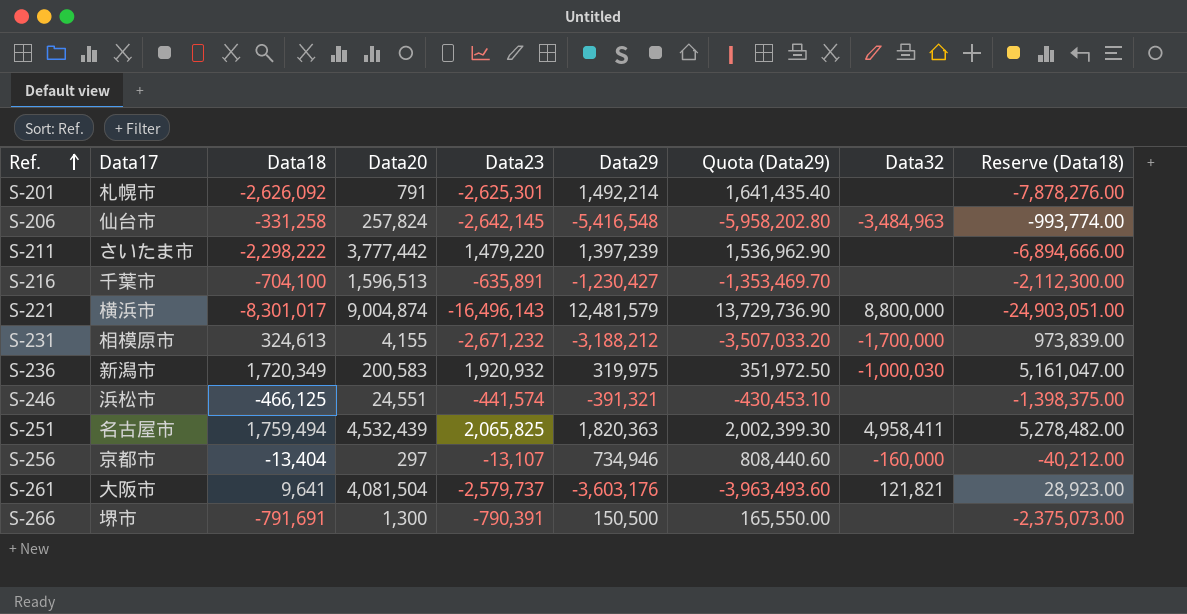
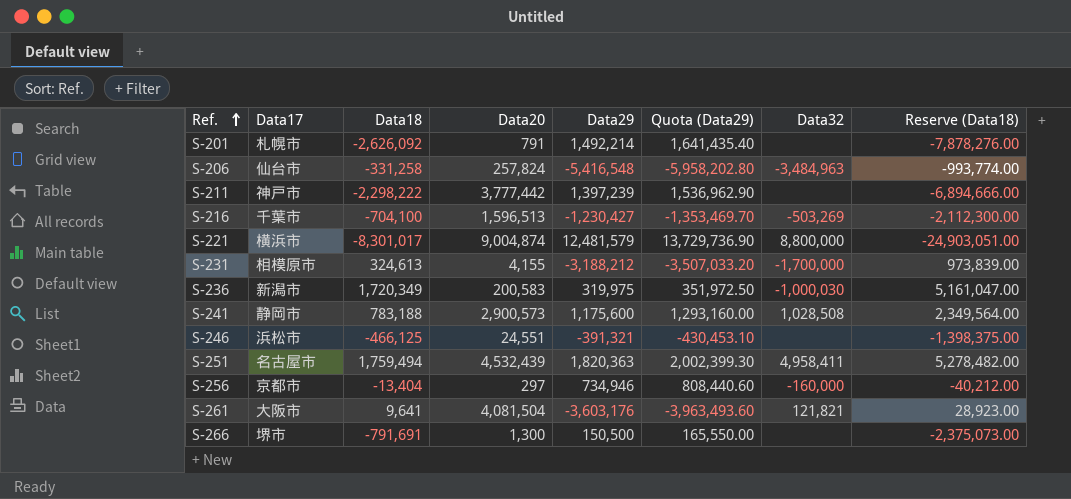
column Data23 | position: 5 -> none
S-211 | Data17: さいたま市 -> 神戸市
S-216 | Data32: none -> -503,269
row S-241: none -> 静岡市 | 783,188 | 2,900,573 | 1,175,600 | 1,293,160.00 | 1,028,508 | 2,349,564.00

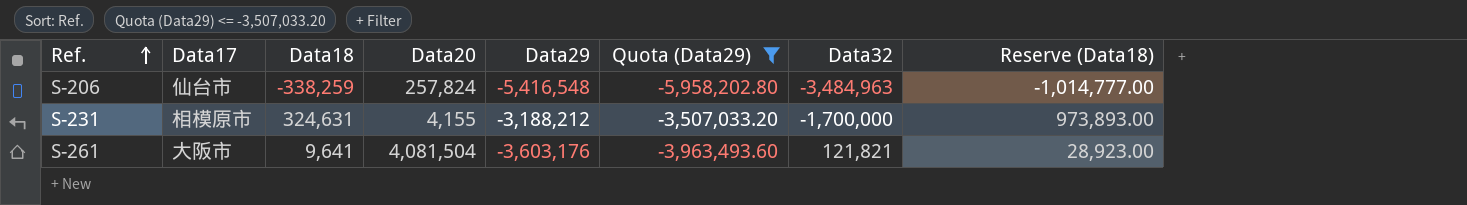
filter: none -> Quota (Data29) <= -3,507,033.20
S-206 | Data18: -331,258 -> -338,259
S-206 | Reserve (Data18): -993,774.00 -> -1,014,777.00
S-231 | Data18: 324,613 -> 324,631
S-231 | Reserve (Data18): 973,839.00 -> 973,893.00

